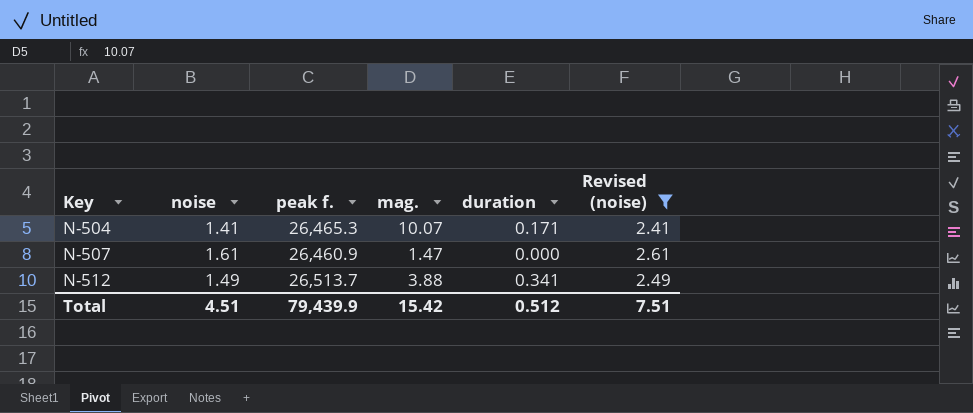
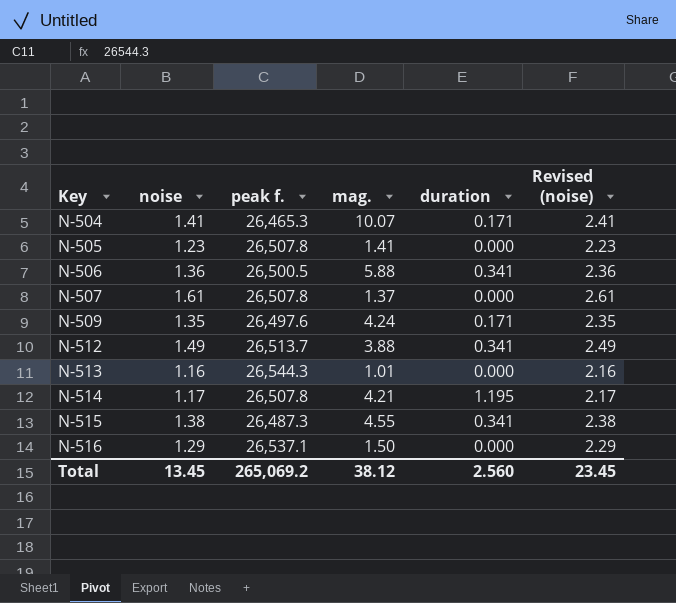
filter: Revised (noise) >= 2.41 -> none
N-507 | peak f.: 26,460.9 -> 26,507.8
N-507 | mag.: 1.47 -> 1.37
Total | noise: 4.51 -> 13.45
Total | peak f.: 79,439.9 -> 265,069.2
Total | mag.: 15.42 -> 38.12
Total | duration: 0.512 -> 2.560
Total | Revised (noise): 7.51 -> 23.45

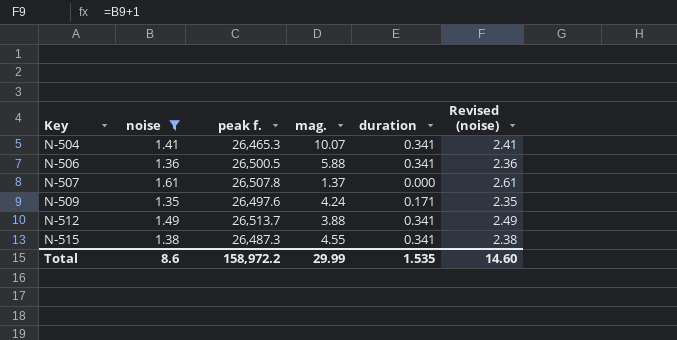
filter: none -> noise >= 1.35
N-504 | duration: 0.171 -> 0.341
Total | noise: 13.45 -> 8.6
Total | peak f.: 265,069.2 -> 158,972.2
Total | mag.: 38.12 -> 29.99
Total | duration: 2.560 -> 1.535
Total | Revised (noise): 23.45 -> 14.60

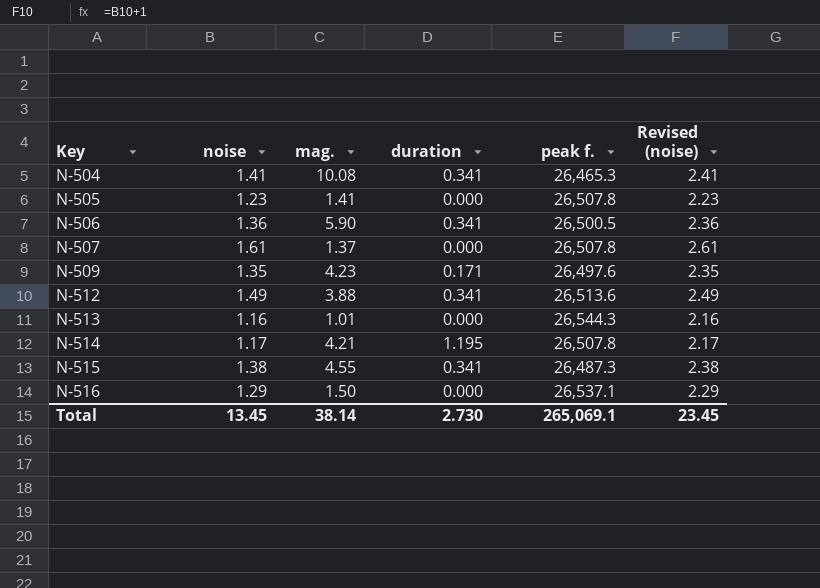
filter: noise >= 1.35 -> none
column peak f. | position: 3 -> 5
N-504 | mag.: 10.07 -> 10.08
N-506 | mag.: 5.88 -> 5.90
N-509 | mag.: 4.24 -> 4.23
N-512 | peak f.: 26,513.7 -> 26,513.6
Total | noise: 8.6 -> 13.45
Total | mag.: 29.99 -> 38.14
Total | duration: 1.535 -> 2.730
Total | peak f.: 158,972.2 -> 265,069.1
Total | Revised (noise): 14.60 -> 23.45

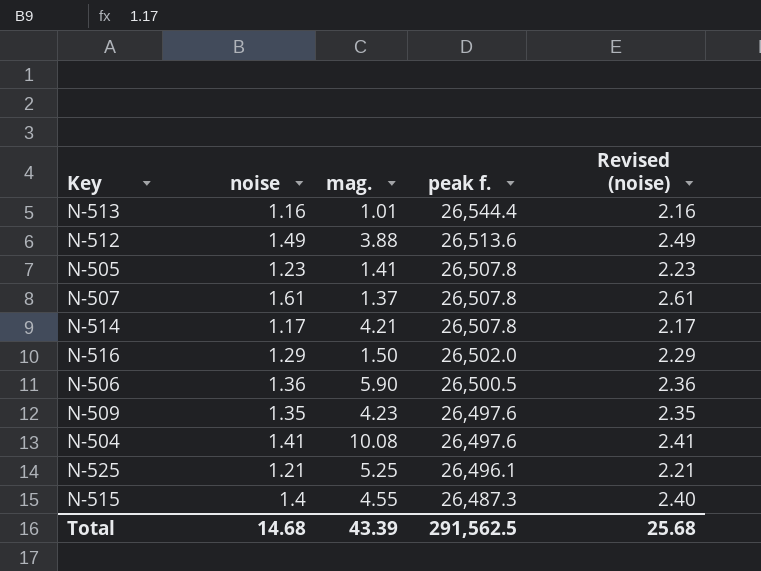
row order: Key ascending -> peak f. descending
column duration | position: 4 -> none
N-513 | peak f.: 26,544.3 -> 26,544.4
N-516 | peak f.: 26,537.1 -> 26,502.0
N-504 | peak f.: 26,465.3 -> 26,497.6
row N-525: none -> 1.21 | 5.25 | 26,496.1 | 2.21
N-515 | noise: 1.38 -> 1.4
N-515 | Revised (noise): 2.38 -> 2.40
Total | noise: 13.45 -> 14.68
Total | mag.: 38.14 -> 43.39
Total | peak f.: 265,069.1 -> 291,562.5
Total | Revised (noise): 23.45 -> 25.68

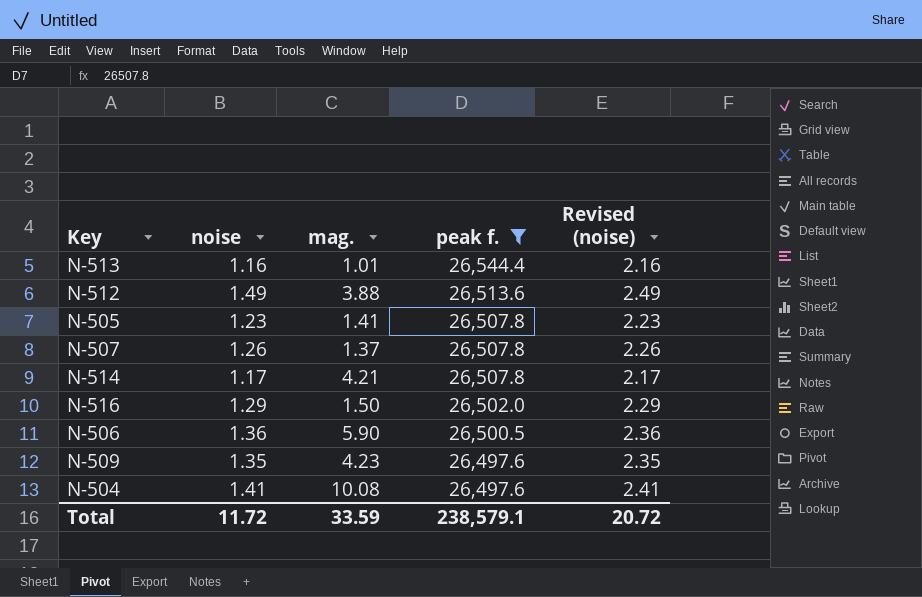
filter: none -> peak f. >= 26,497.6
N-507 | noise: 1.61 -> 1.26
N-507 | Revised (noise): 2.61 -> 2.26
Total | noise: 14.68 -> 11.72
Total | mag.: 43.39 -> 33.59
Total | peak f.: 291,562.5 -> 238,579.1
Total | Revised (noise): 25.68 -> 20.72

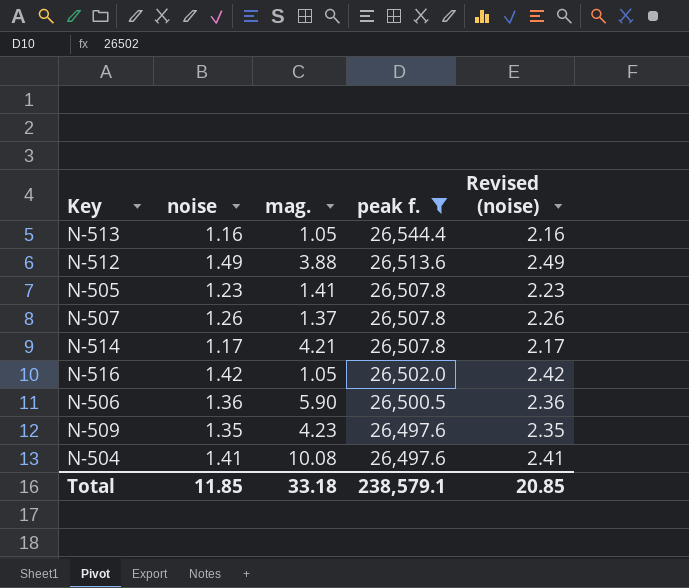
N-513 | mag.: 1.01 -> 1.05
N-516 | noise: 1.29 -> 1.42
N-516 | mag.: 1.50 -> 1.05
N-516 | Revised (noise): 2.29 -> 2.42
Total | noise: 11.72 -> 11.85
Total | mag.: 33.59 -> 33.18
Total | Revised (noise): 20.72 -> 20.85

